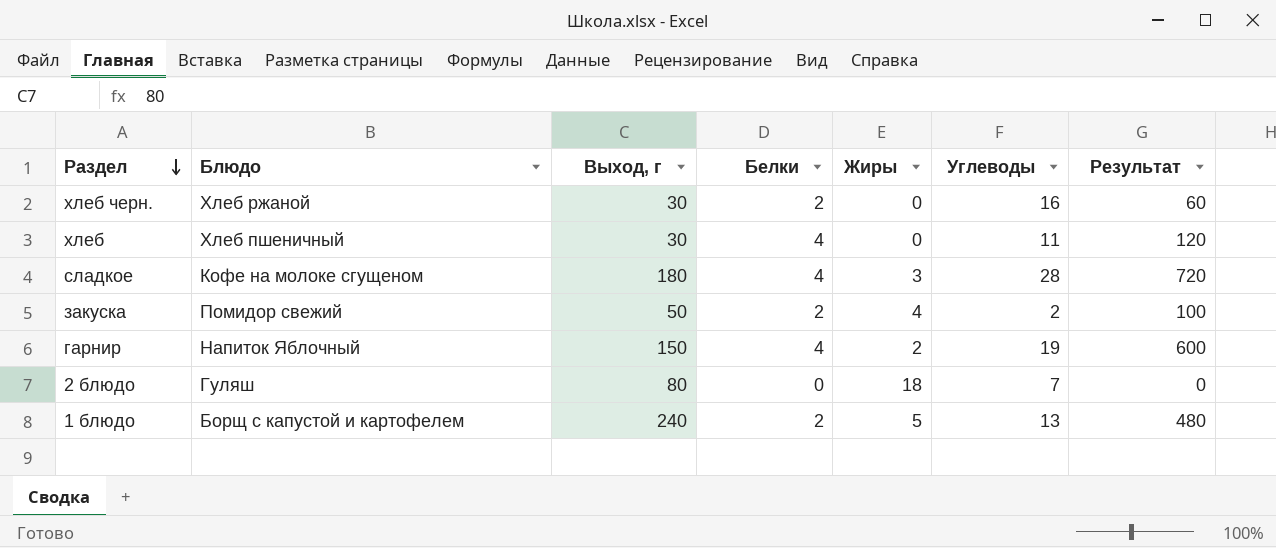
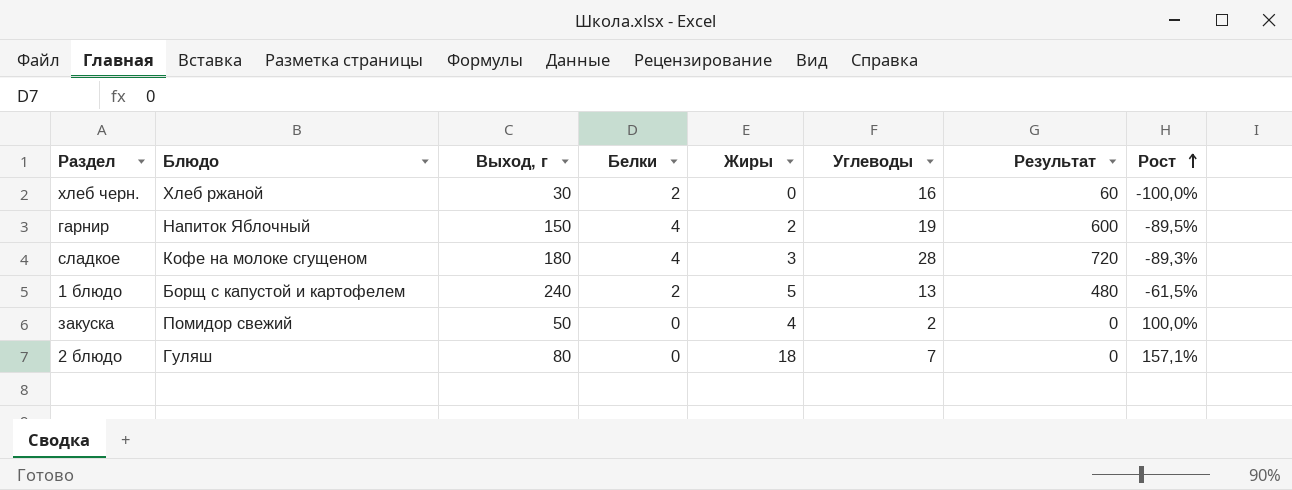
row order: Раздел descending -> Рост ascending
column Рост | formula: none -> ([Жиры] - [Углеводы]) / [Углеводы]
row хлеб: Хлеб пшеничный | 30 | 4 | 0 | 11 | 120 -> none
закуска | Белки: 2 -> 0
закуска | Результат: 100 -> 0

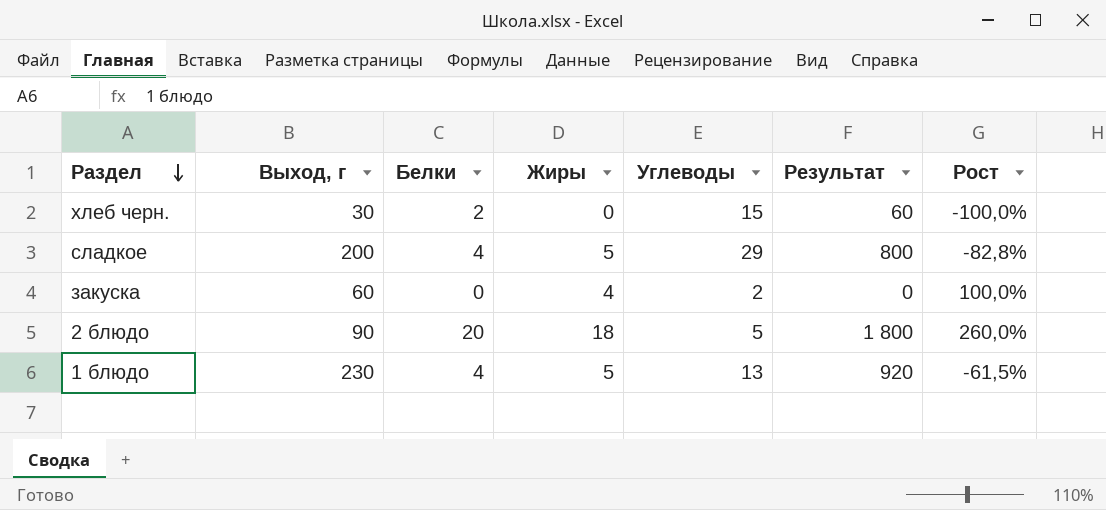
row order: Рост ascending -> Раздел descending
column Блюдо | position: 2 -> none
row гарнир: Напиток Яблочный | 150 | 4 | 2 | 19 | 600 | -89,5% -> none
хлеб черн. | Углеводы: 16 -> 15
сладкое | Выход, г: 180 -> 200
сладкое | Жиры: 3 -> 5
сладкое | Углеводы: 28 -> 29
сладкое | Результат: 720 -> 800
сладкое | Рост: -89,3% -> -82,8%
закуска | Выход, г: 50 -> 60
2 блюдо | Выход, г: 80 -> 90
2 блюдо | Белки: 0 -> 20
2 блюдо | Углеводы: 7 -> 5
2 блюдо | Результат: 0 -> 1 800
2 блюдо | Рост: 157,1% -> 260,0%
1 блюдо | Выход, г: 240 -> 230
1 блюдо | Белки: 2 -> 4
1 блюдо | Результат: 480 -> 920

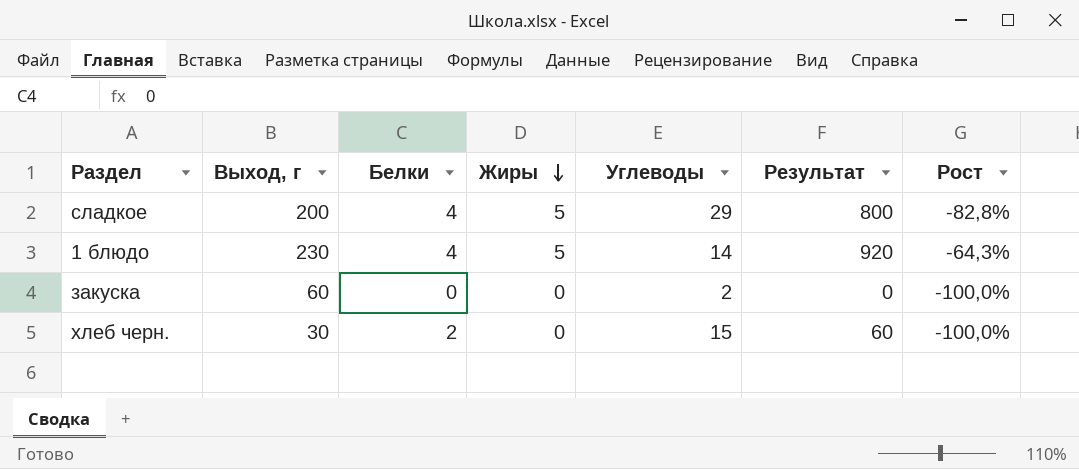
row order: Раздел descending -> Жиры descending
row 2 блюдо: 90 | 20 | 18 | 5 | 1 800 | 260,0% -> none
1 блюдо | Углеводы: 13 -> 14
1 блюдо | Рост: -61,5% -> -64,3%
закуска | Жиры: 4 -> 0
закуска | Рост: 100,0% -> -100,0%

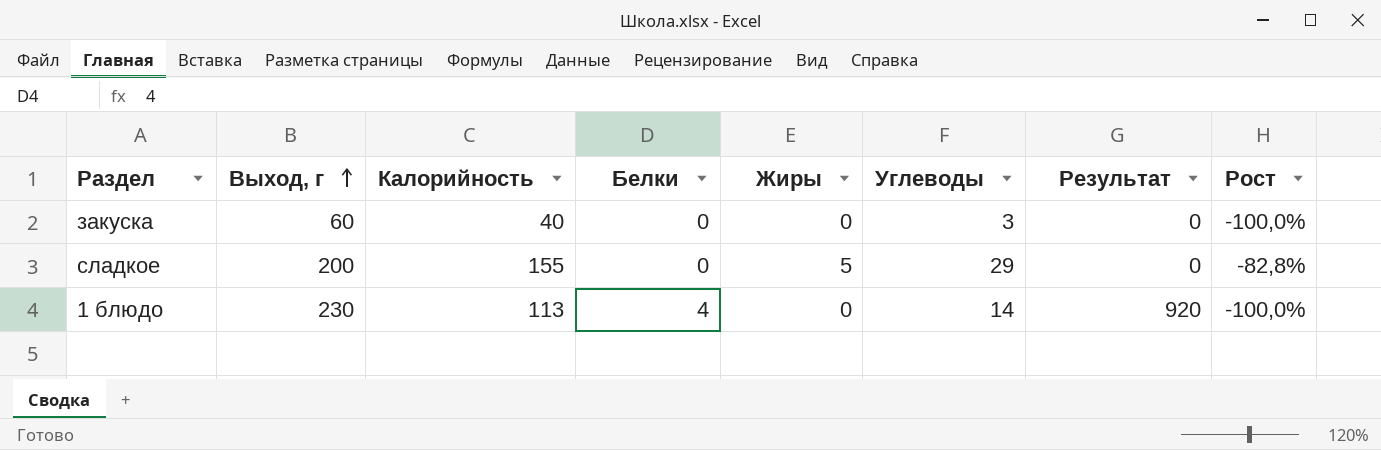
row order: Жиры descending -> Выход, г ascending
column Калорийность | position: none -> 3
row хлеб черн.: 30 | 2 | 0 | 15 | 60 | -100,0% -> none
закуска | Углеводы: 2 -> 3
сладкое | Белки: 4 -> 0
сладкое | Результат: 800 -> 0
1 блюдо | Жиры: 5 -> 0
1 блюдо | Рост: -64,3% -> -100,0%

